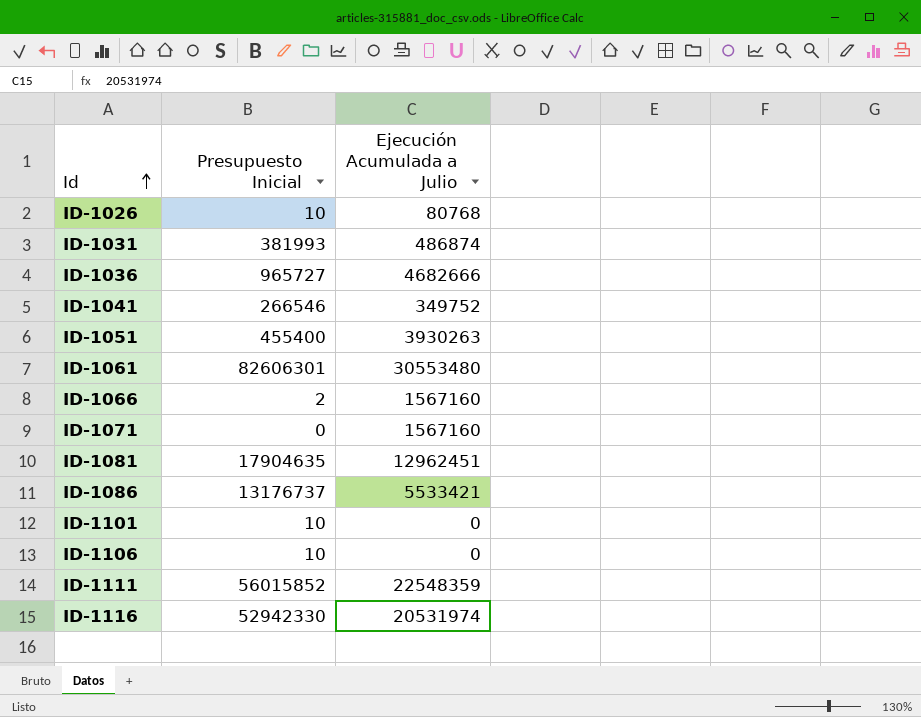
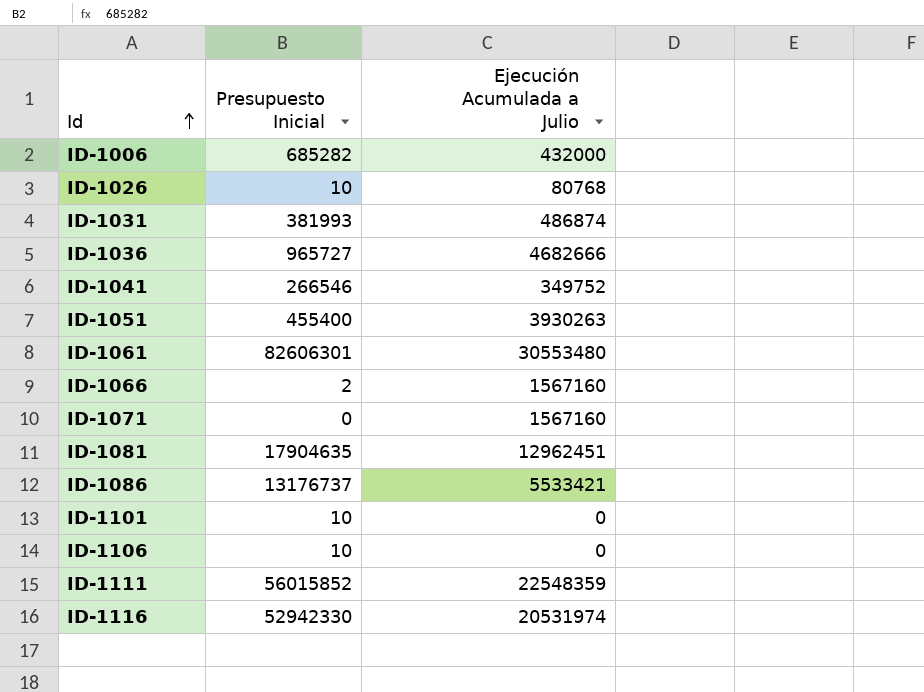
row ID-1006: none -> 685282 | 432000

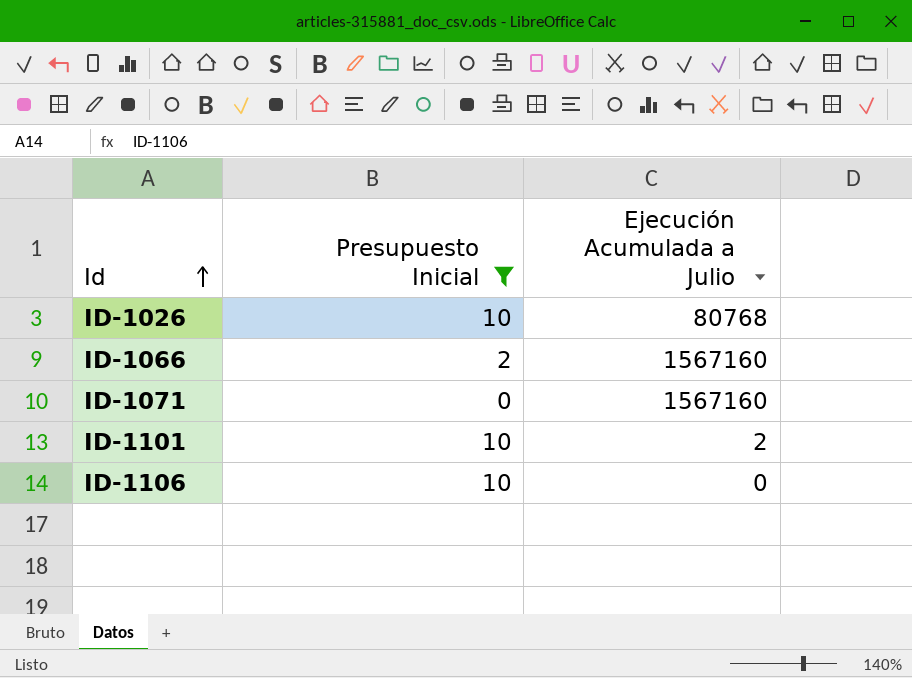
filter: none -> Presupuesto Inicial <= 10
ID-1101 | Ejecución Acumulada a Julio: 0 -> 2

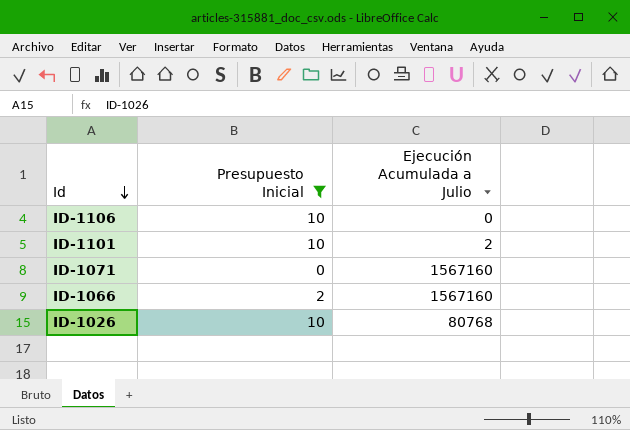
row order: Id ascending -> Id descending

